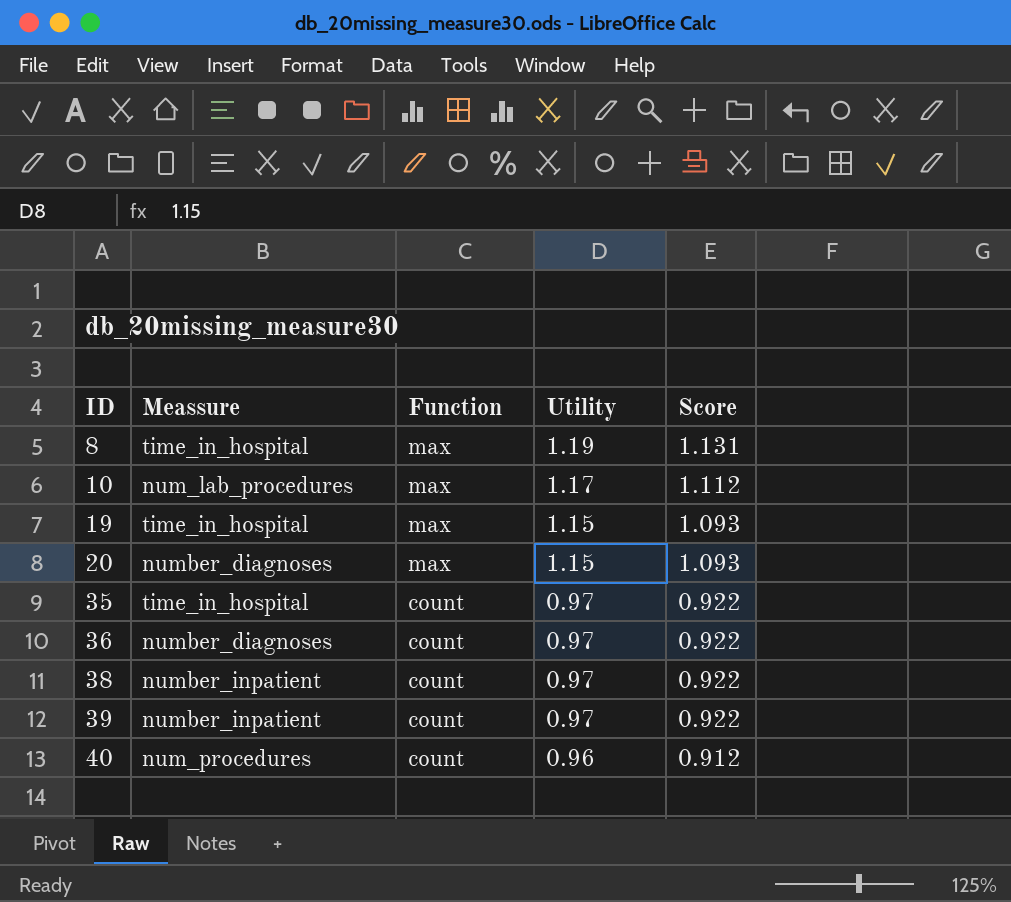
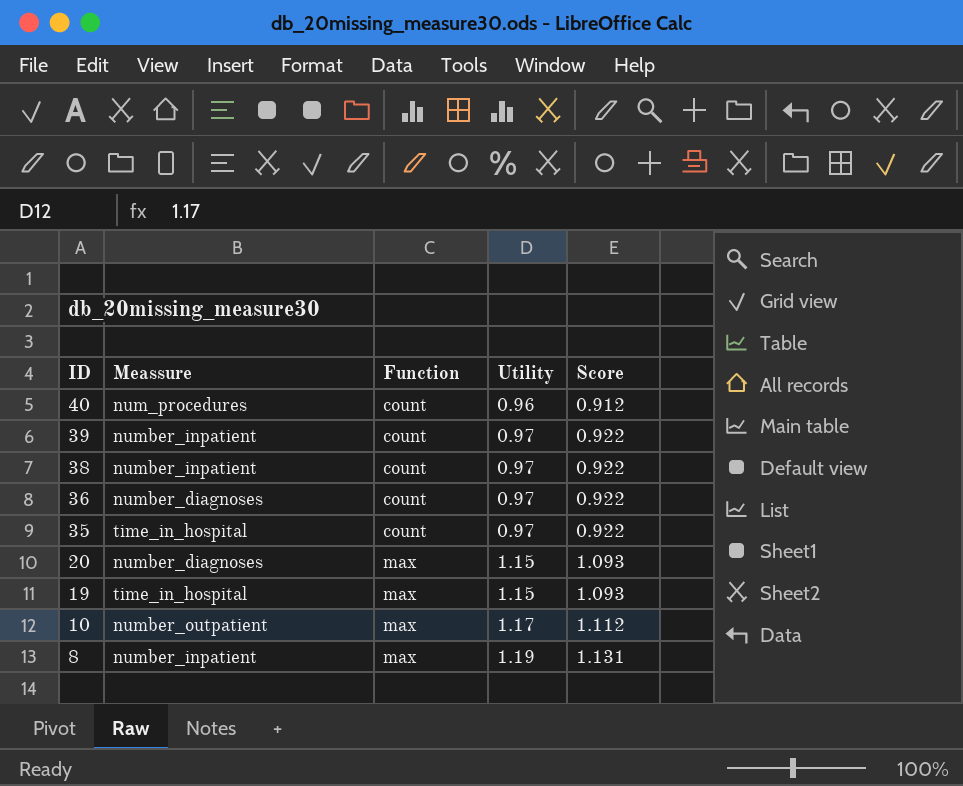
row order: ID ascending -> ID descending
10 | Meassure: num_lab_procedures -> number_outpatient
8 | Meassure: time_in_hospital -> number_inpatient

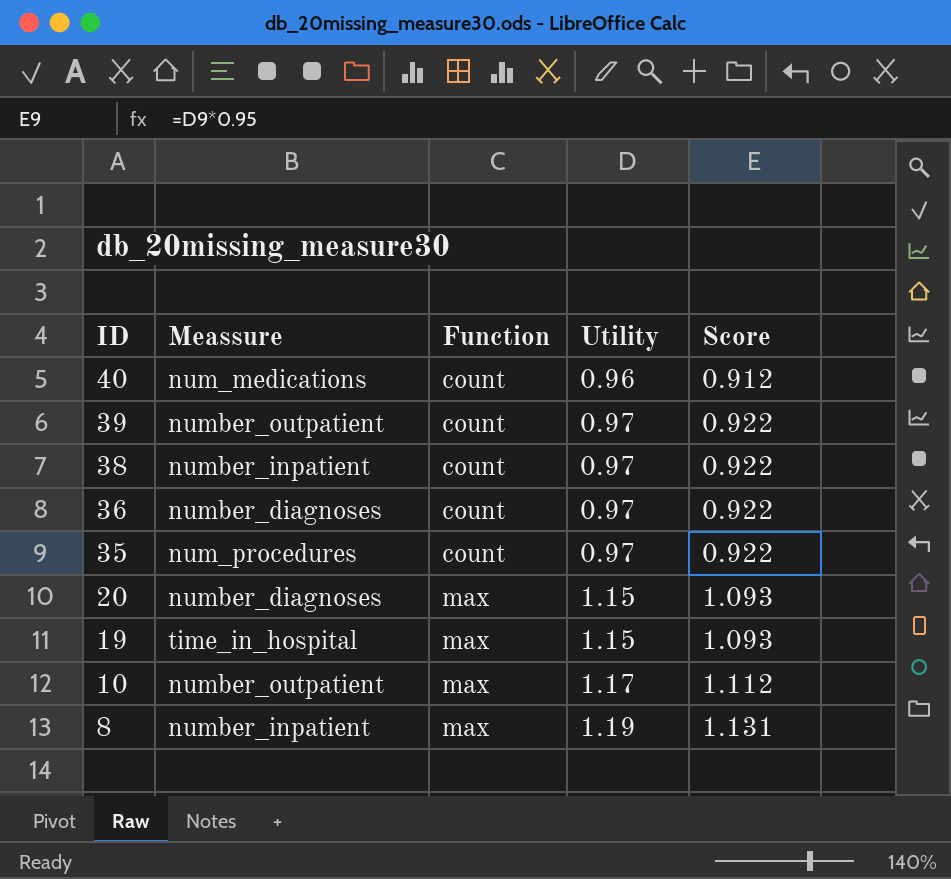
40 | Meassure: num_procedures -> num_medications
39 | Meassure: number_inpatient -> number_outpatient
35 | Meassure: time_in_hospital -> num_procedures

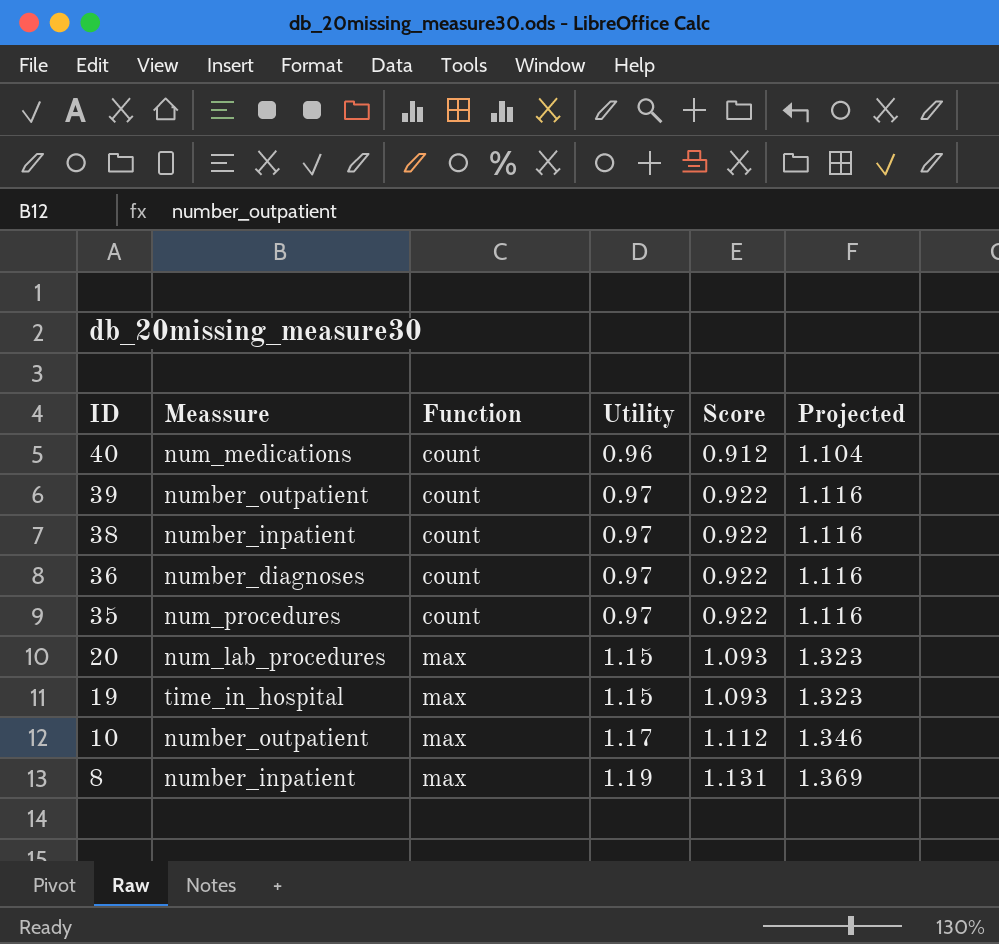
column Projected | formula: none -> [Utility] * 1.15
20 | Meassure: number_diagnoses -> num_lab_procedures

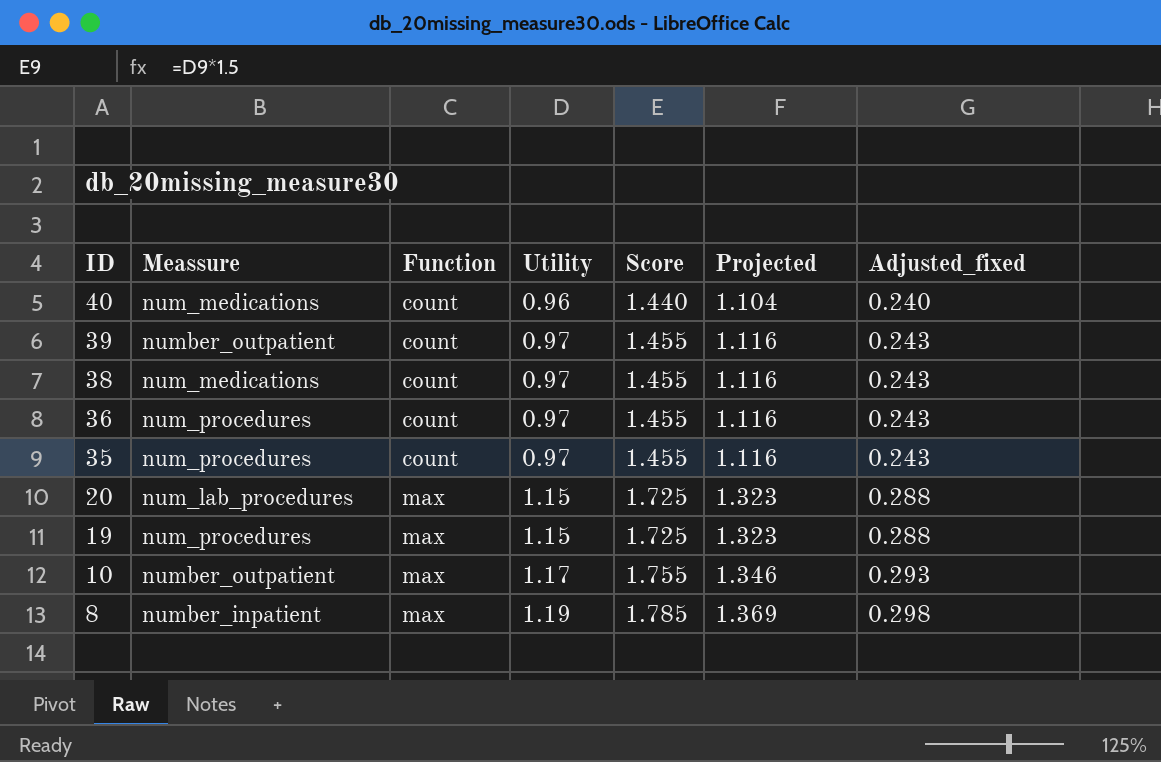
column Score | formula: [Utility] * 0.95 -> [Utility] * 1.5
column Adjusted_fixed | formula: none -> [Utility] * 0.25
38 | Meassure: number_inpatient -> num_medications
36 | Meassure: number_diagnoses -> num_procedures
19 | Meassure: time_in_hospital -> num_procedures

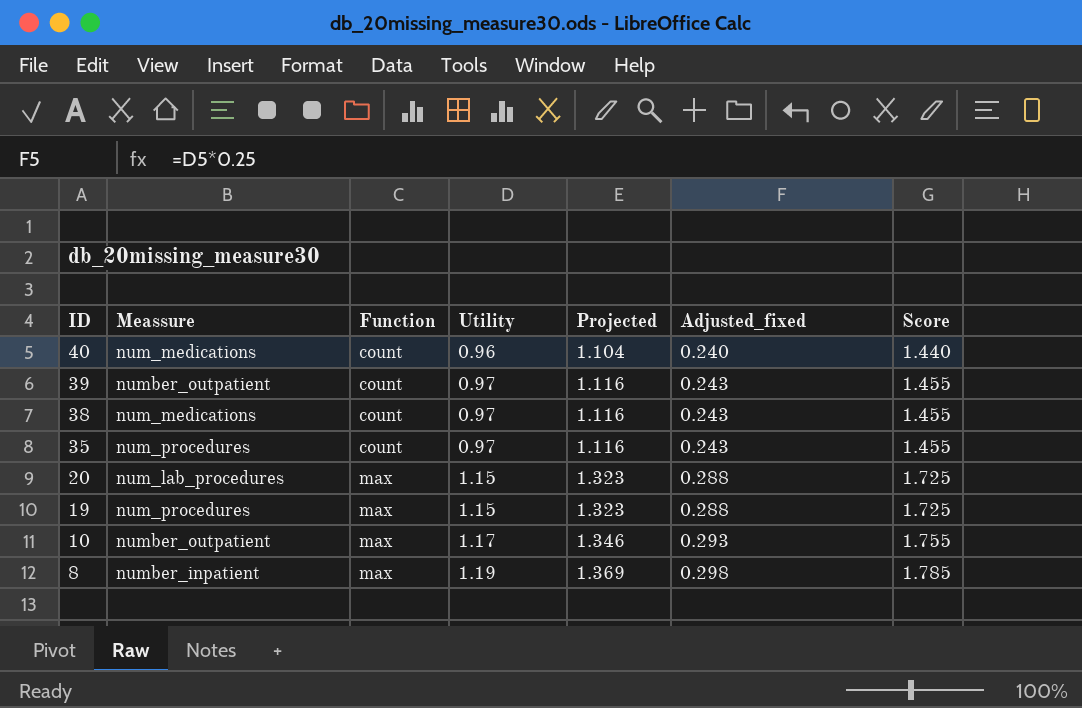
column Score | position: 5 -> 7
row 36: num_procedures | count | 0.97 | 1.455 | 1.116 | 0.243 -> none

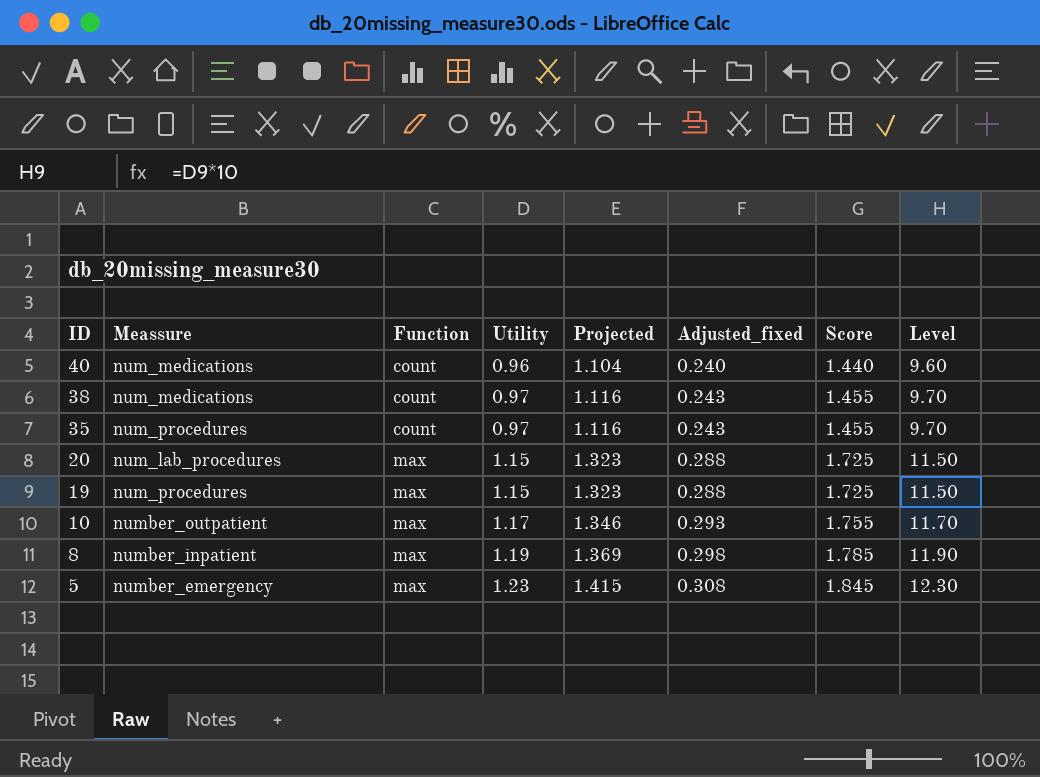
column Level | formula: none -> [Utility] * 10
row 39: number_outpatient | count | 0.97 | 1.116 | 0.243 | 1.455 -> none
row 5: none -> number_emergency | max | 1.23 | 1.415 | 0.308 | 1.845 | 12.30

